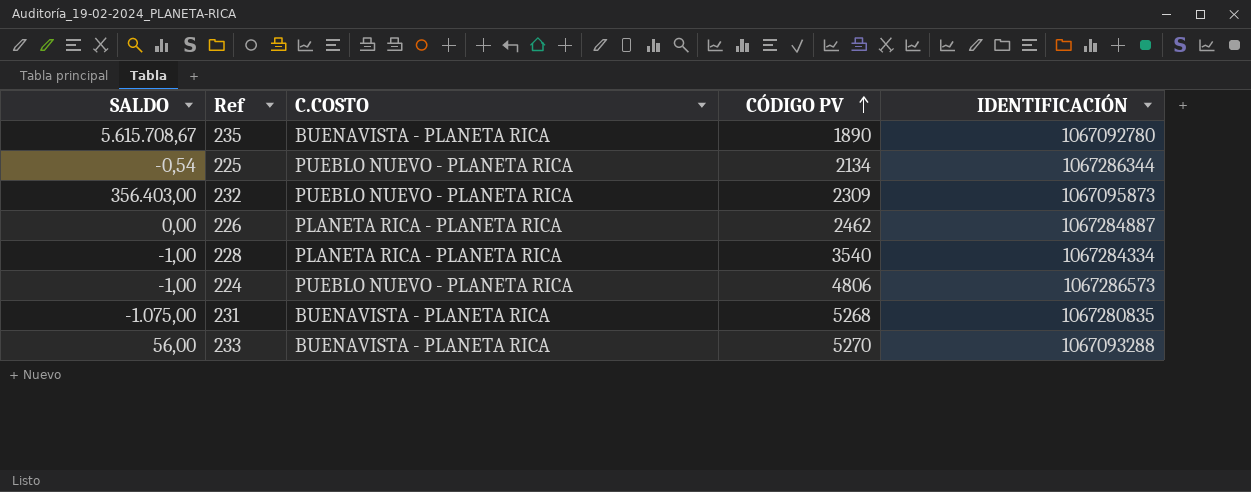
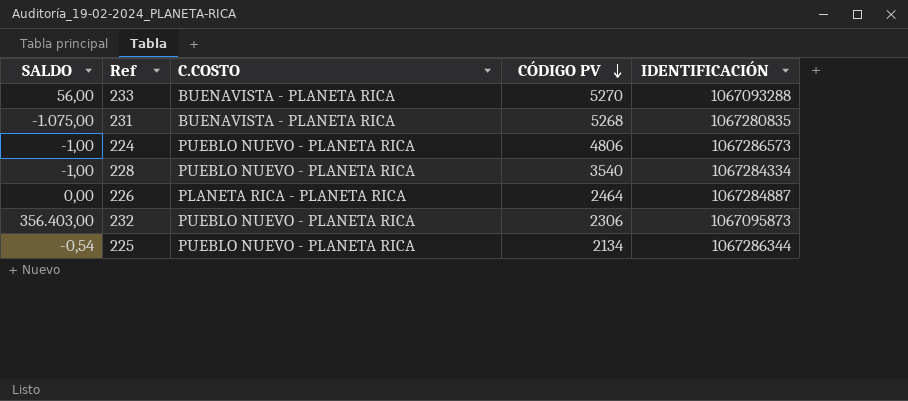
row order: CÓDIGO PV ascending -> CÓDIGO PV descending
row 235: 5.615.708,67 | BUENAVISTA - PLANETA RICA | 1890 | 1067092780 -> none
228 | C.COSTO: PLANETA RICA - PLANETA RICA -> PUEBLO NUEVO - PLANETA RICA
226 | CÓDIGO PV: 2462 -> 2464
232 | CÓDIGO PV: 2309 -> 2306

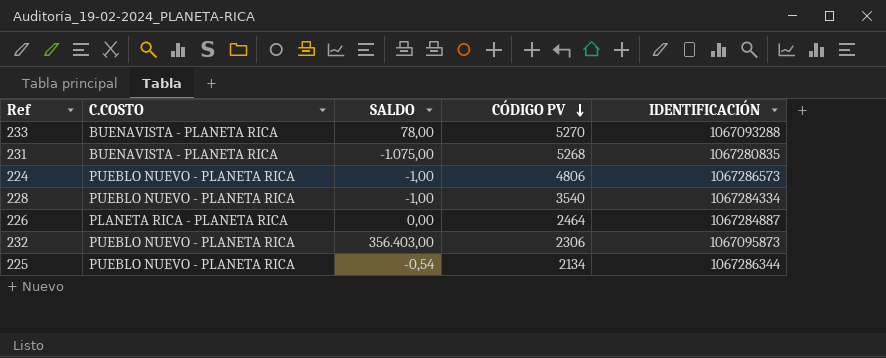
column SALDO | position: 1 -> 3
233 | SALDO: 56,00 -> 78,00

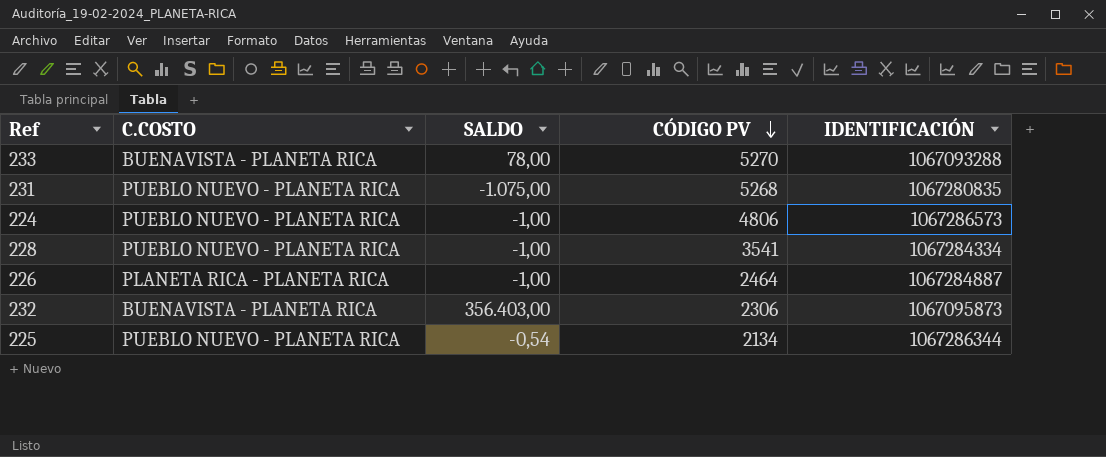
231 | C.COSTO: BUENAVISTA - PLANETA RICA -> PUEBLO NUEVO - PLANETA RICA
228 | CÓDIGO PV: 3540 -> 3541
226 | SALDO: 0,00 -> -1,00
232 | C.COSTO: PUEBLO NUEVO - PLANETA RICA -> BUENAVISTA - PLANETA RICA

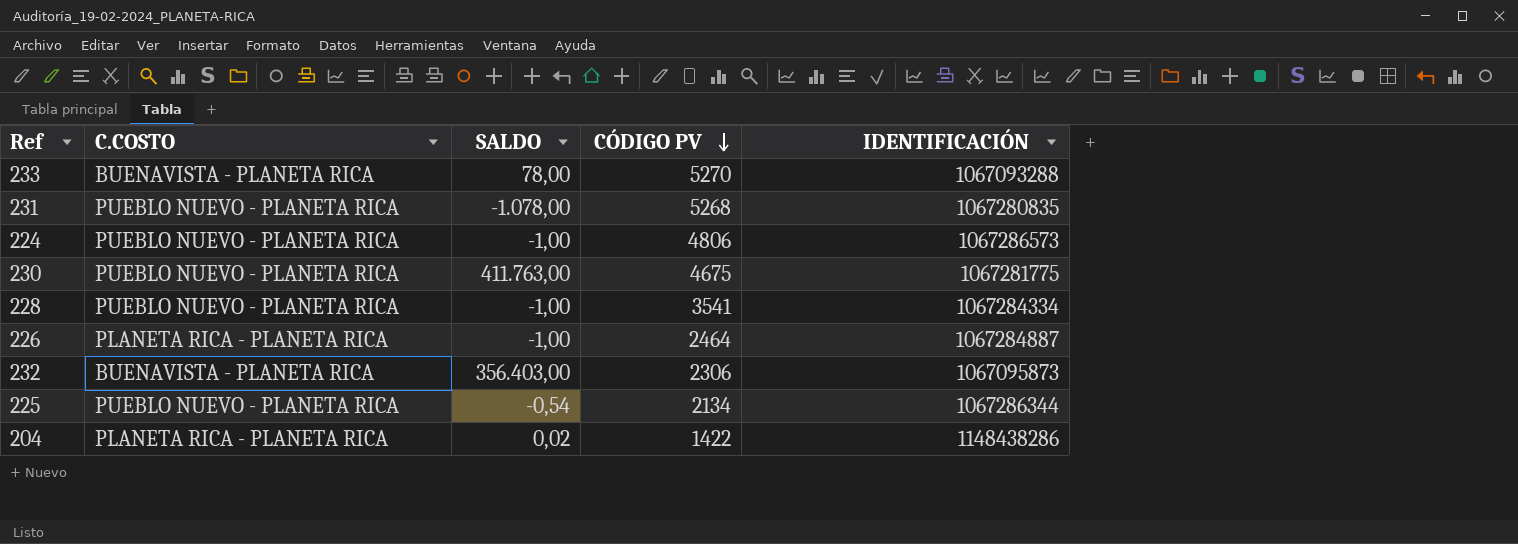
231 | SALDO: -1.075,00 -> -1.078,00
row 230: none -> PUEBLO NUEVO - PLANETA RICA | 411.763,00 | 4675 | 1067281775
row 204: none -> PLANETA RICA - PLANETA RICA | 0,02 | 1422 | 1148438286

